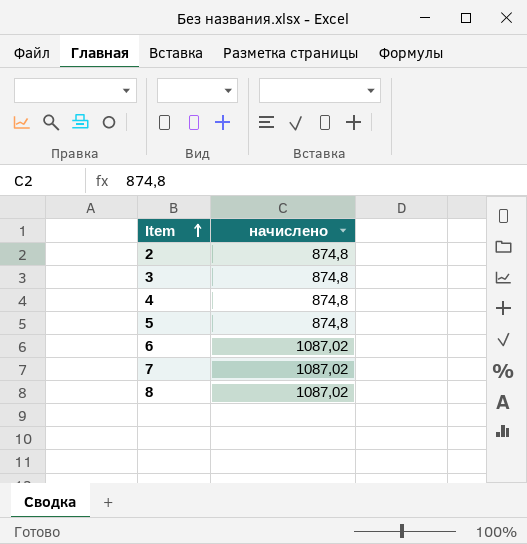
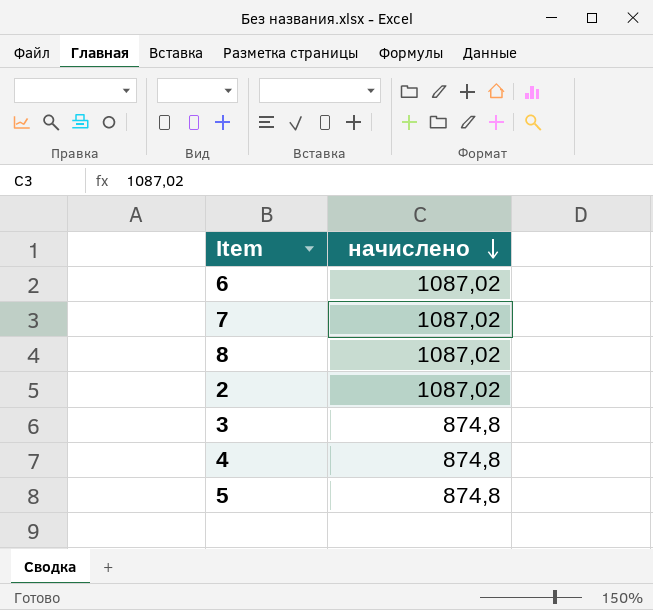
row order: Item ascending -> начислено descending
2 | начислено: 874,8 -> 1087,02

